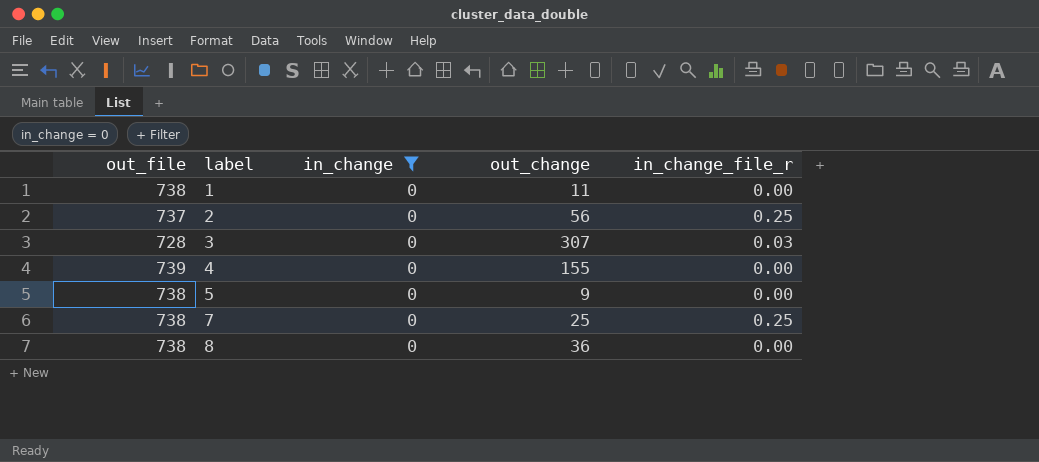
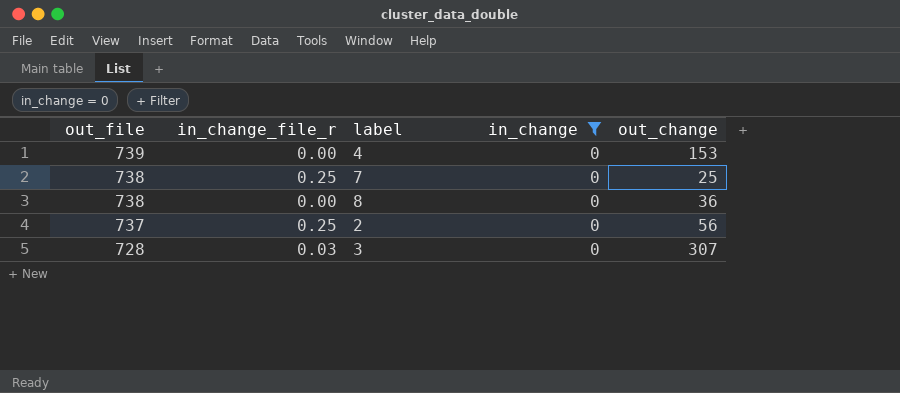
row order: label ascending -> out_file descending
column in_change_file_r | position: 5 -> 2
row 1: 738 | 0 | 11 | 0.00 -> none
row 5: 738 | 0 | 9 | 0.00 -> none
4 | out_change: 155 -> 153

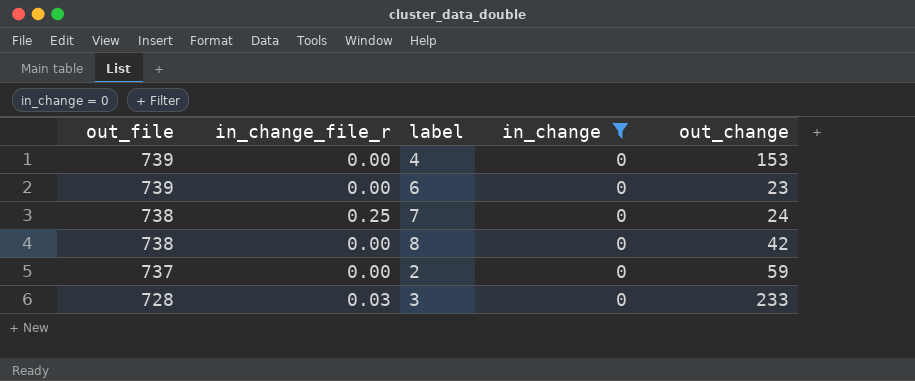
row 6: none -> 739 | 0.00 | 0 | 23
7 | out_change: 25 -> 24
8 | out_change: 36 -> 42
2 | in_change_file_r: 0.25 -> 0.00
2 | out_change: 56 -> 59
3 | out_change: 307 -> 233

